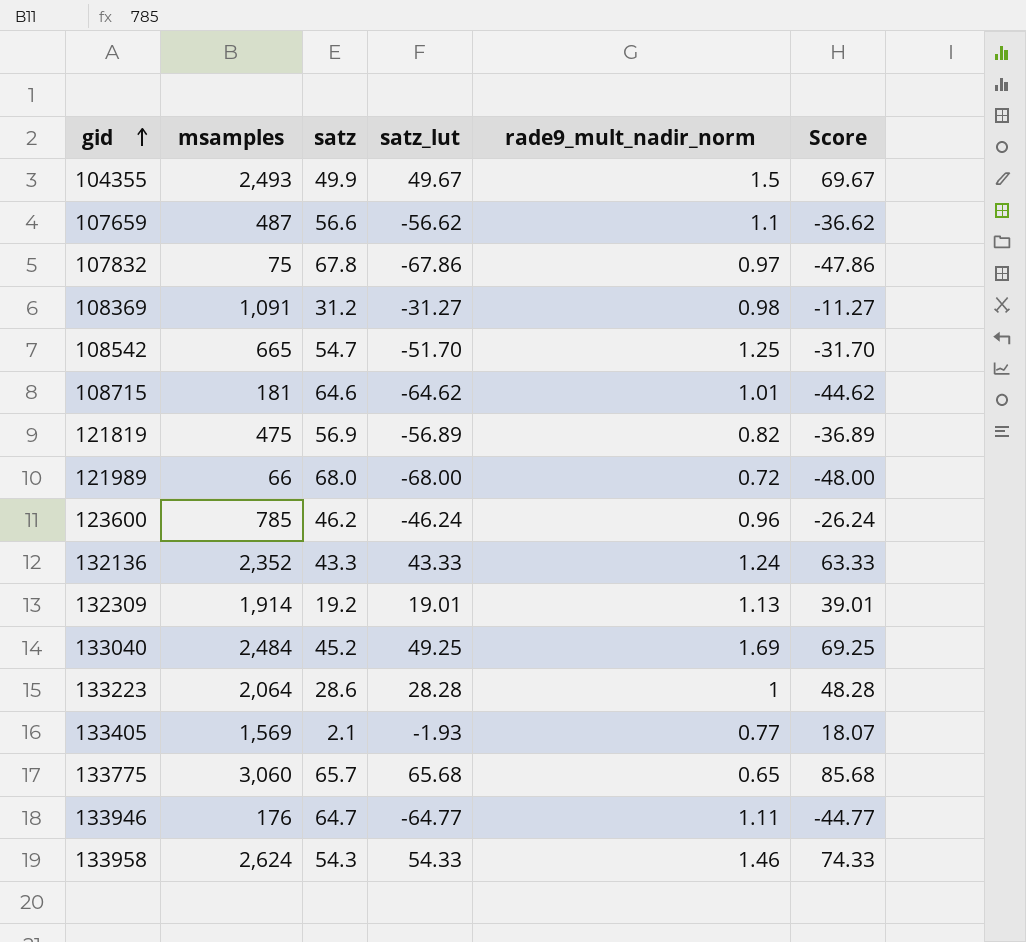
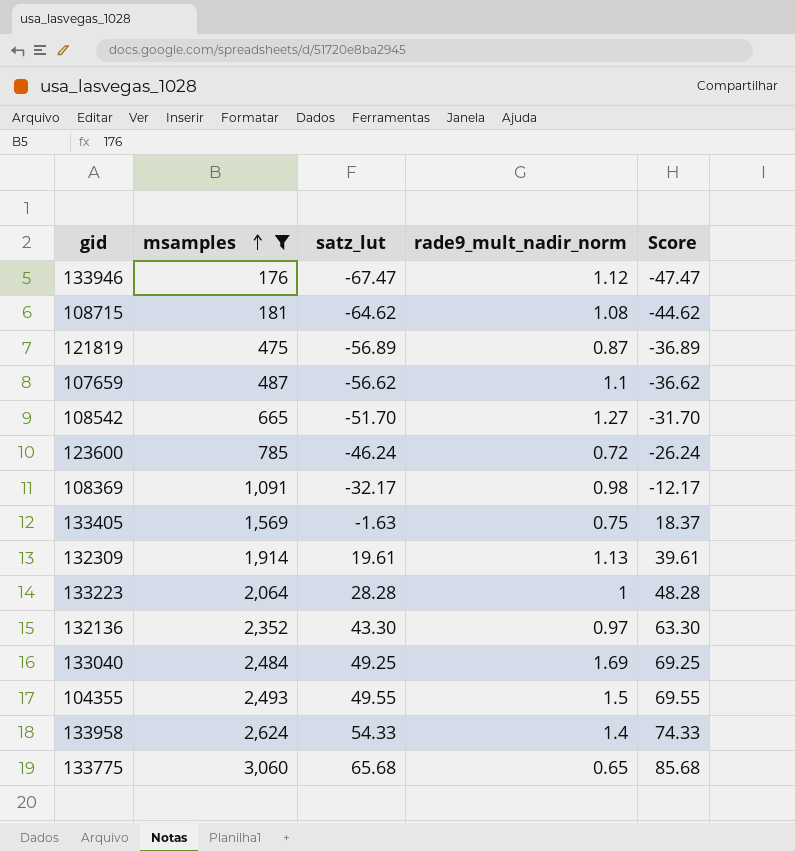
filter: none -> msamples >= 176
row order: gid ascending -> msamples ascending
column satz | position: 3 -> none
133946 | satz_lut: -64.77 -> -67.47
133946 | rade9_mult_nadir_norm: 1.11 -> 1.12
133946 | Score: -44.77 -> -47.47
108715 | rade9_mult_nadir_norm: 1.01 -> 1.08
121819 | rade9_mult_nadir_norm: 0.82 -> 0.87
108542 | rade9_mult_nadir_norm: 1.25 -> 1.27
123600 | rade9_mult_nadir_norm: 0.96 -> 0.72
108369 | satz_lut: -31.27 -> -32.17
108369 | Score: -11.27 -> -12.17
133405 | satz_lut: -1.93 -> -1.63
133405 | rade9_mult_nadir_norm: 0.77 -> 0.75
133405 | Score: 18.07 -> 18.37
132309 | satz_lut: 19.01 -> 19.61
132309 | Score: 39.01 -> 39.61
132136 | satz_lut: 43.33 -> 43.30
132136 | rade9_mult_nadir_norm: 1.24 -> 0.97
132136 | Score: 63.33 -> 63.30
104355 | satz_lut: 49.67 -> 49.55
104355 | Score: 69.67 -> 69.55
133958 | rade9_mult_nadir_norm: 1.46 -> 1.4

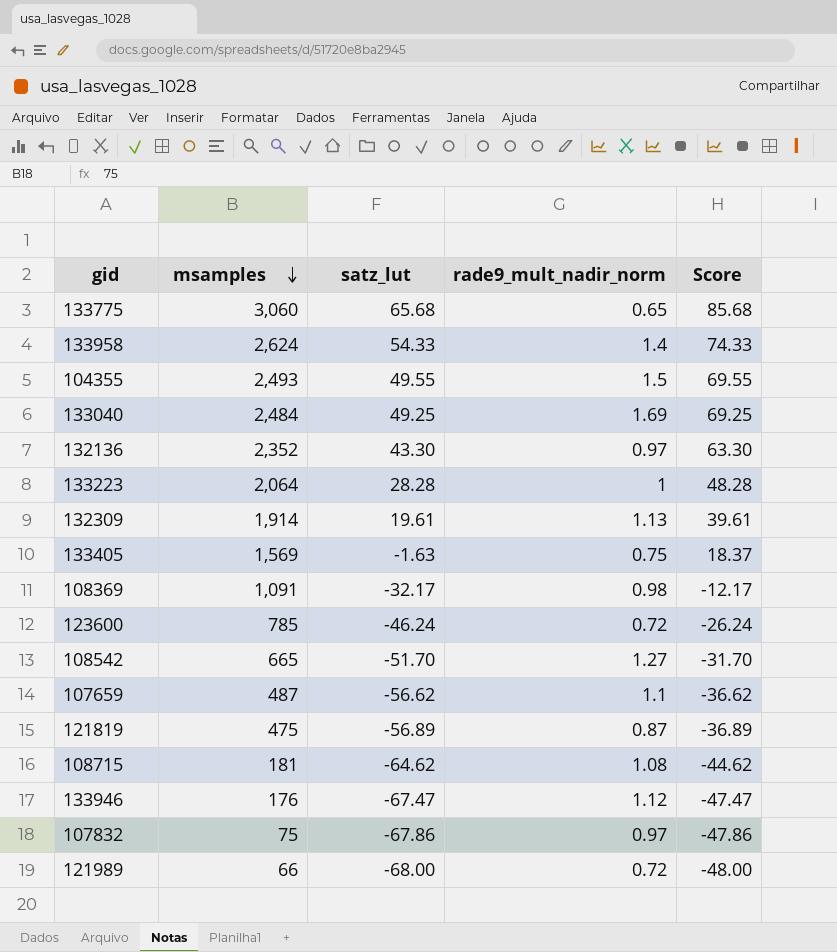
filter: msamples >= 176 -> none
row order: msamples ascending -> msamples descending

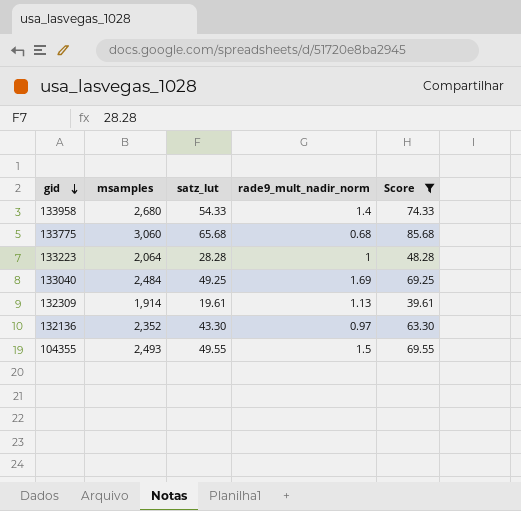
filter: none -> Score >= 39.61
row order: msamples descending -> gid descending
133958 | msamples: 2,624 -> 2,680
133775 | rade9_mult_nadir_norm: 0.65 -> 0.68

